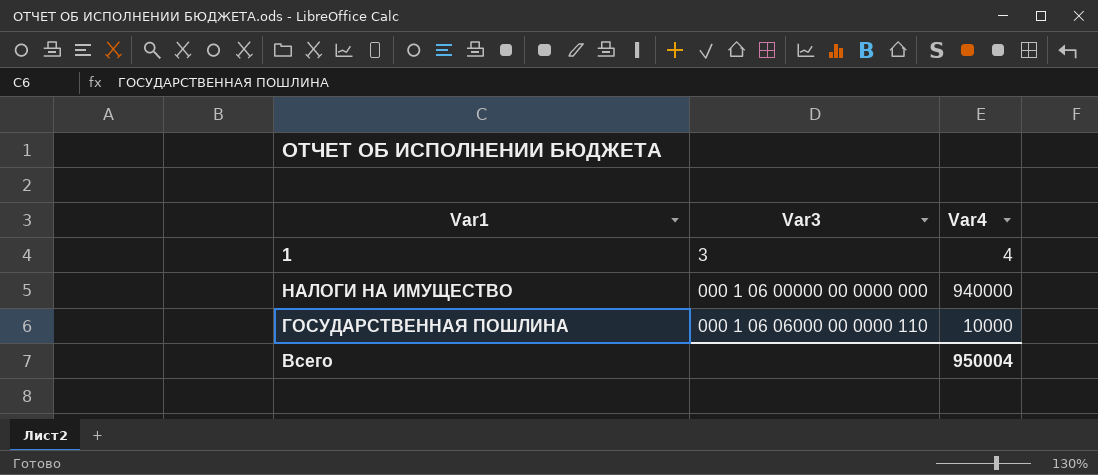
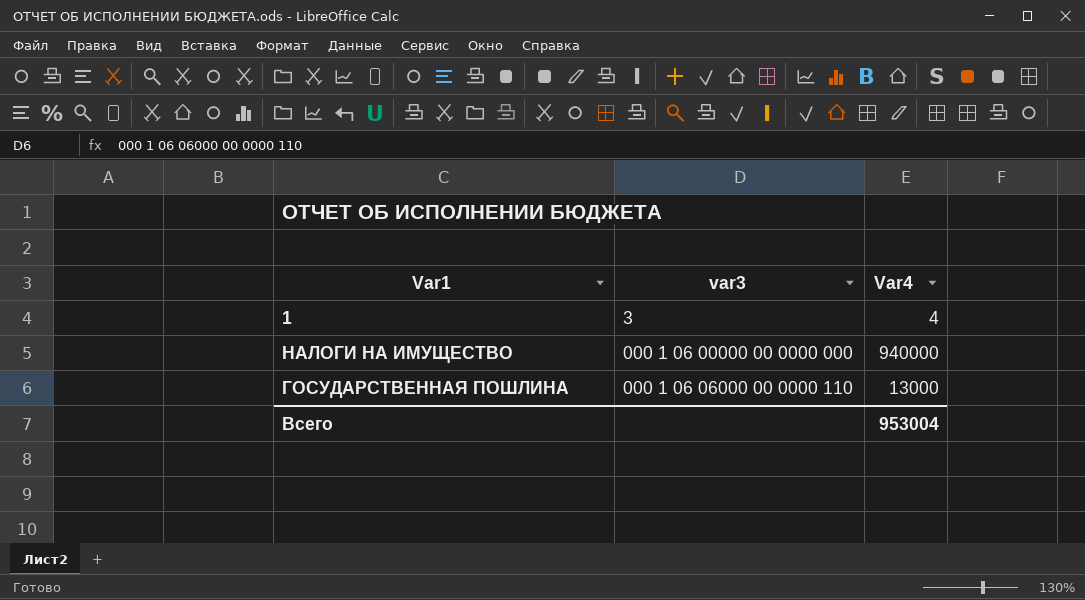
column name: Var3 -> var3
ГОСУДАРСТВЕННАЯ ПОШЛИНА | Var4: 10000 -> 13000
Всего | Var4: 950004 -> 953004

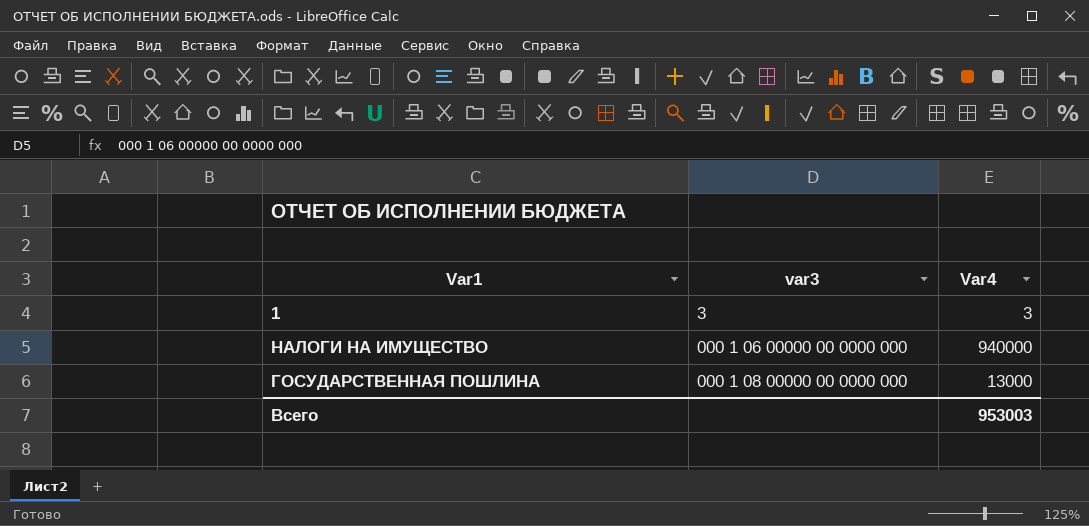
1 | Var4: 4 -> 3
ГОСУДАРСТВЕННАЯ ПОШЛИНА | var3: 000 1 06 06000 00 0000 110 -> 000 1 08 00000 00 0000 000
Всего | Var4: 953004 -> 953003

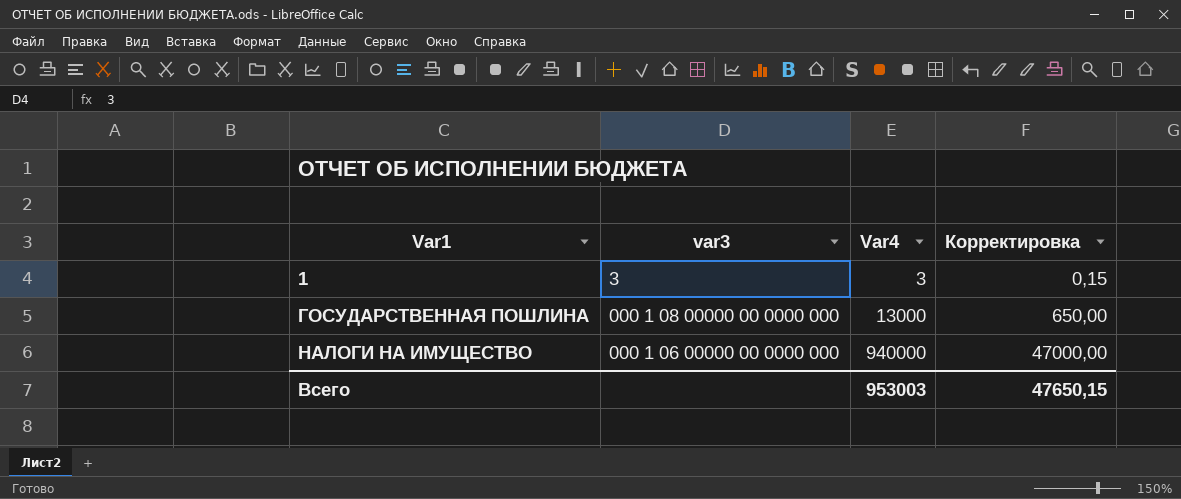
row order: none -> Var1 ascending
column Корректировка | formula: none -> [Var4] * 0,05

